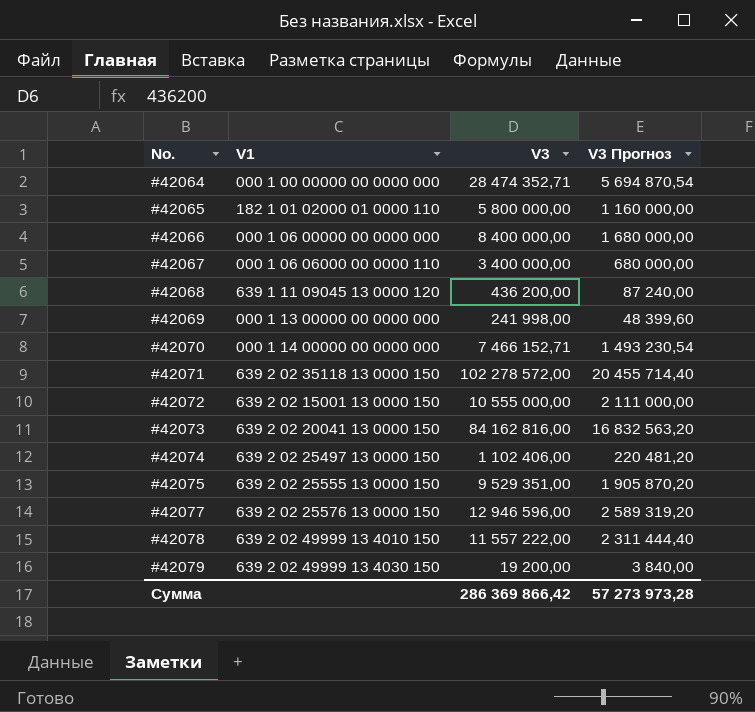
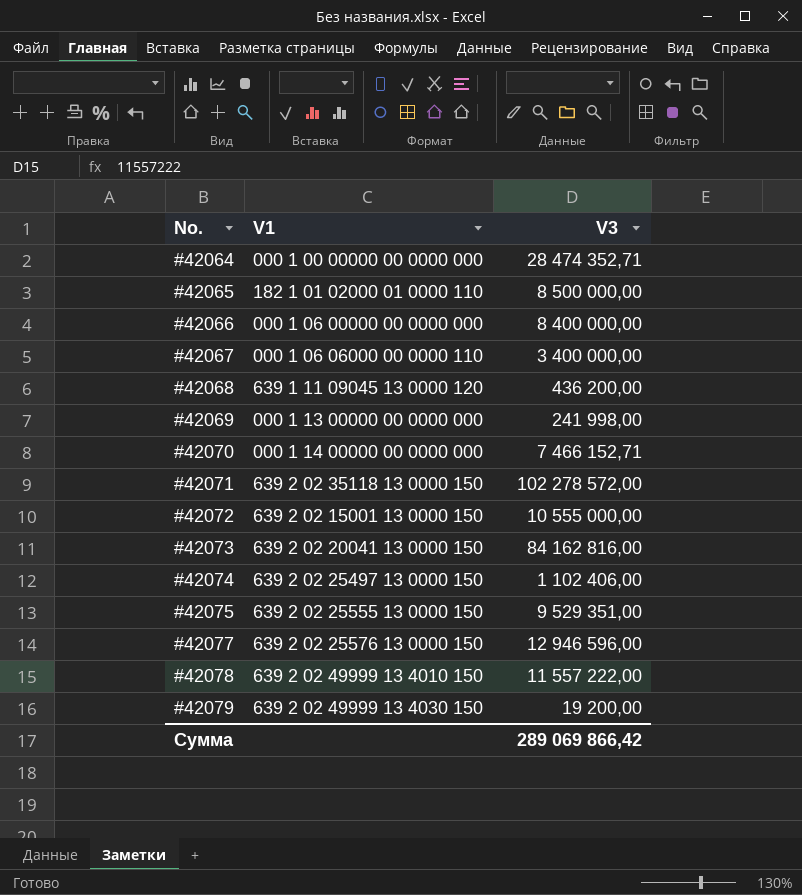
column V3 Прогноз | formula: [V3] * 0,2 -> none
#42065 | V3: 5 800 000,00 -> 8 500 000,00
Сумма | V3: 286 369 866,42 -> 289 069 866,42

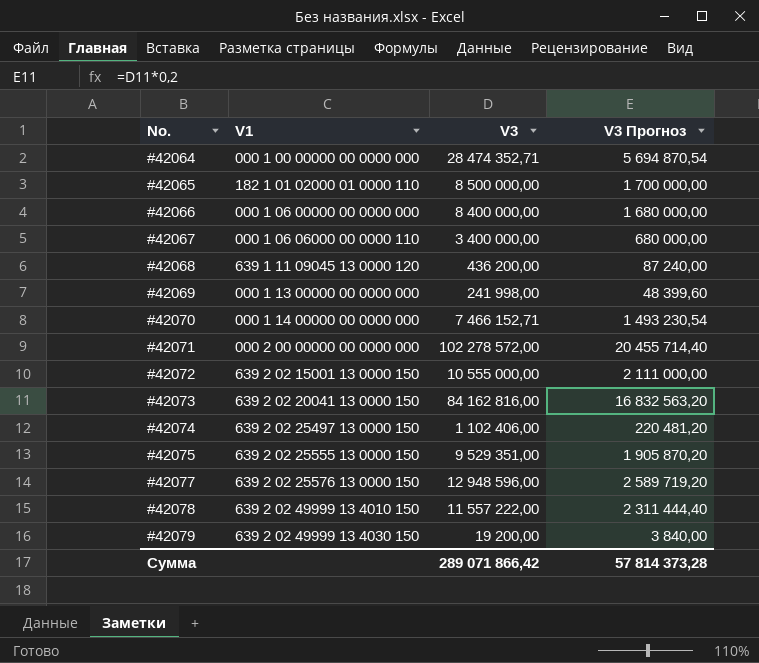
column V3 Прогноз | formula: none -> [V3] * 0,2
#42071 | V1: 639 2 02 35118 13 0000 150 -> 000 2 00 00000 00 0000 000
#42077 | V3: 12 946 596,00 -> 12 948 596,00
Сумма | V3: 289 069 866,42 -> 289 071 866,42

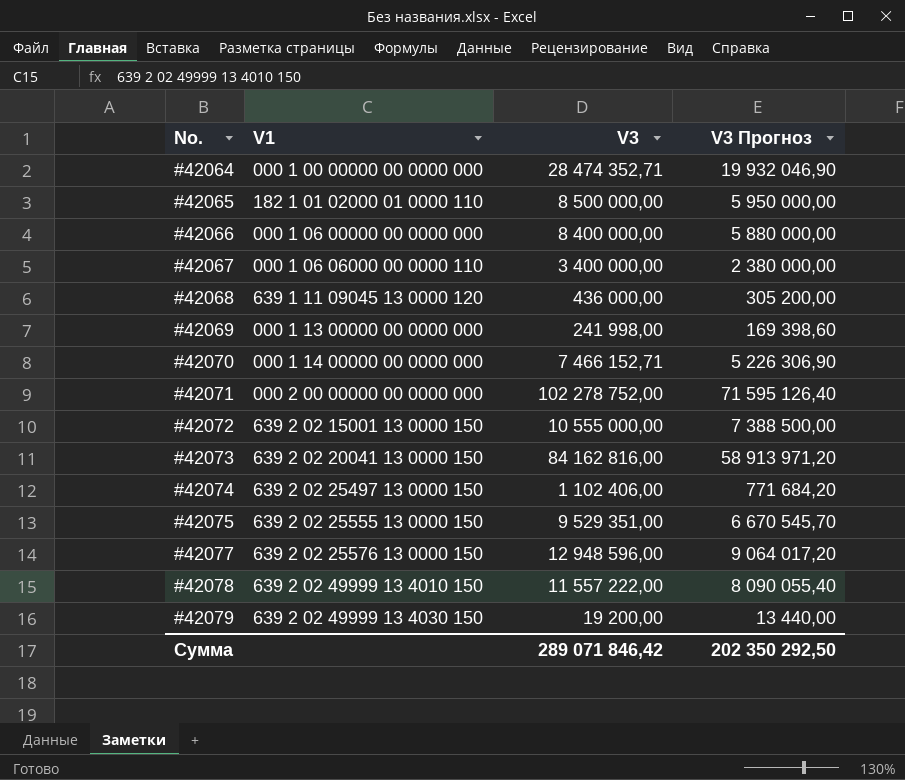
column V3 Прогноз | formula: [V3] * 0,2 -> [V3] * 0,7
#42068 | V3: 436 200,00 -> 436 000,00
#42071 | V3: 102 278 572,00 -> 102 278 752,00
Сумма | V3: 289 071 866,42 -> 289 071 846,42
Сумма | V3 Прогноз: 57 814 373,28 -> 202 350 292,50

